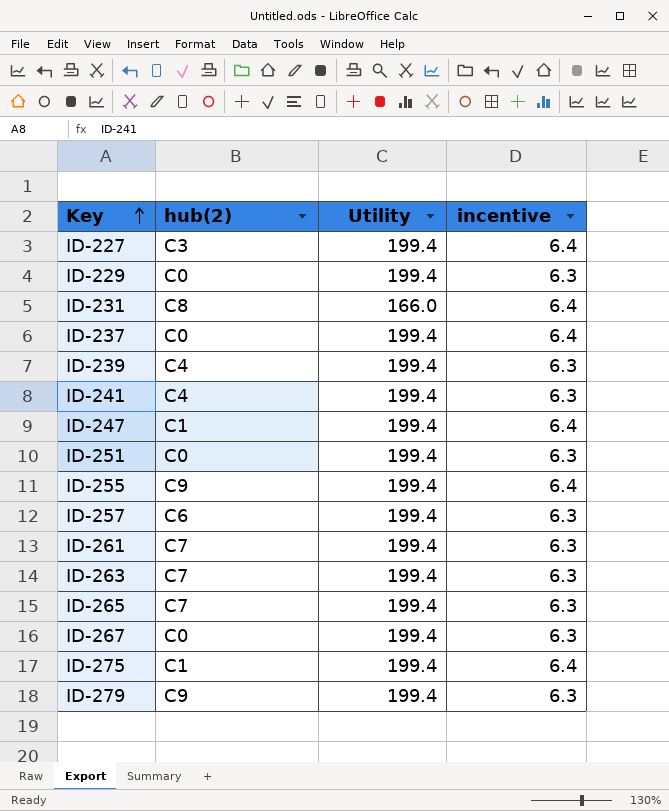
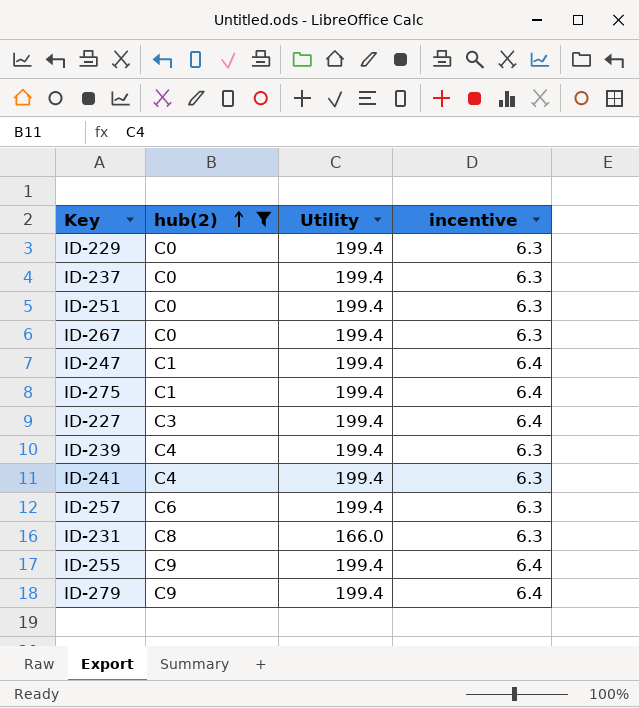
filter: none -> hub(2) != C7
row order: Key ascending -> hub(2) ascending
ID-237 | incentive: 6.4 -> 6.3
ID-231 | incentive: 6.4 -> 6.3
ID-279 | incentive: 6.3 -> 6.4

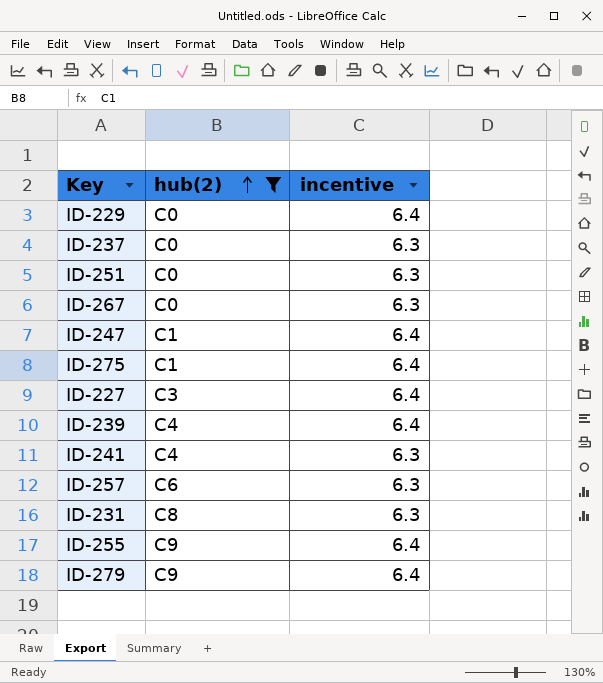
column Utility | position: 3 -> none
ID-229 | incentive: 6.3 -> 6.4
ID-239 | incentive: 6.3 -> 6.4

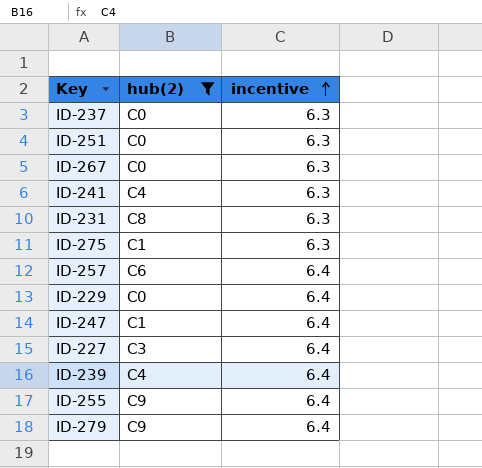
row order: hub(2) ascending -> incentive ascending
ID-275 | incentive: 6.4 -> 6.3
ID-257 | incentive: 6.3 -> 6.4

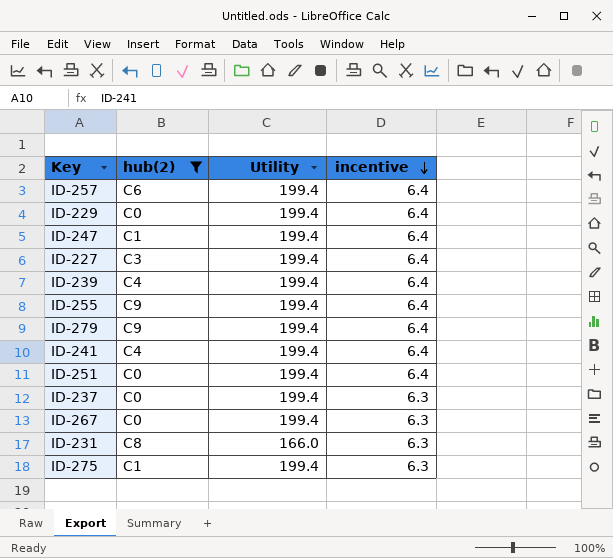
row order: incentive ascending -> incentive descending
column Utility | position: none -> 3
ID-241 | incentive: 6.3 -> 6.4
ID-251 | incentive: 6.3 -> 6.4

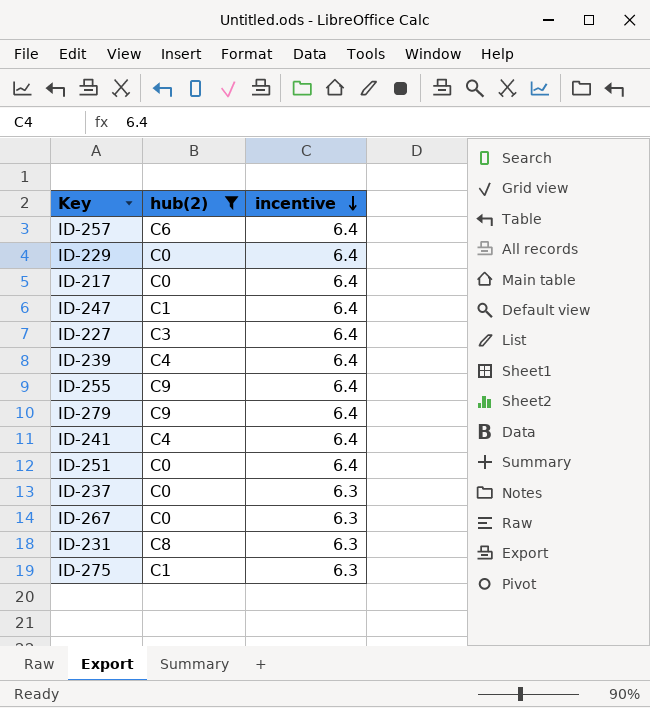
column Utility | position: 3 -> none
row ID-217: none -> C0 | 6.4

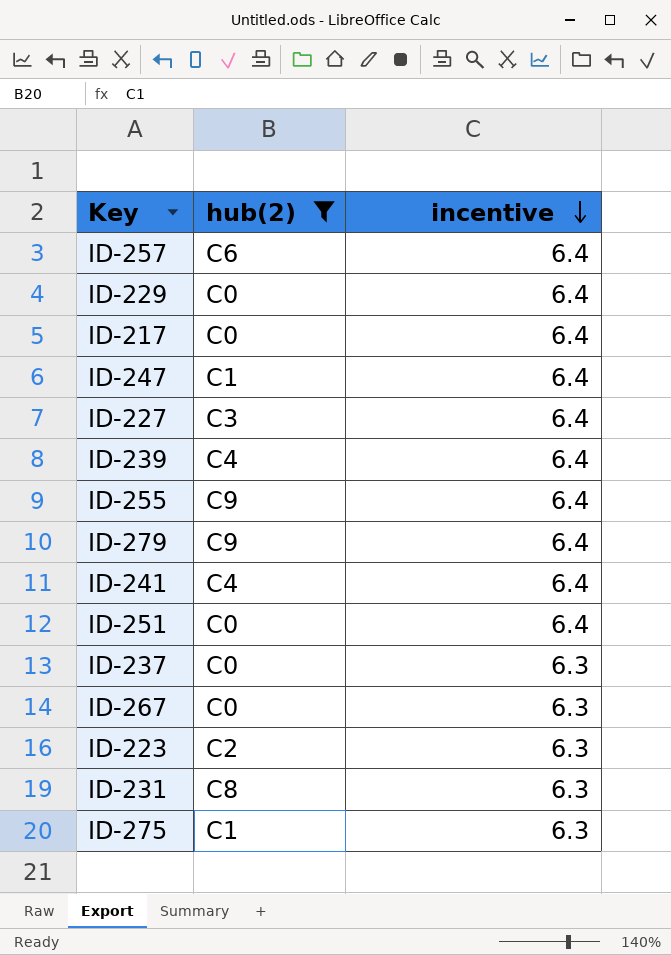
row ID-223: none -> C2 | 6.3

